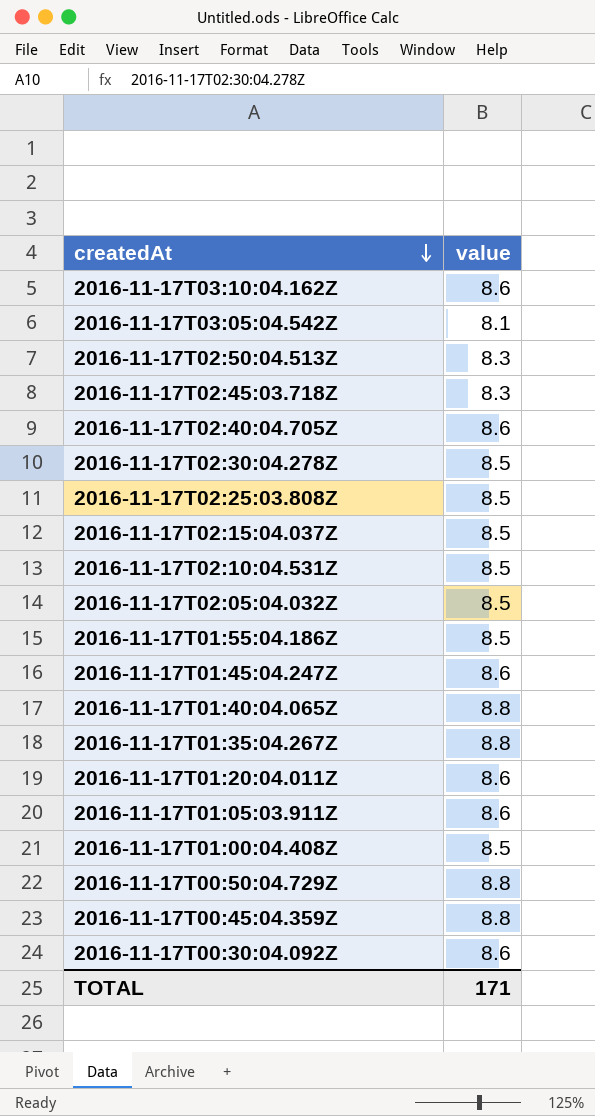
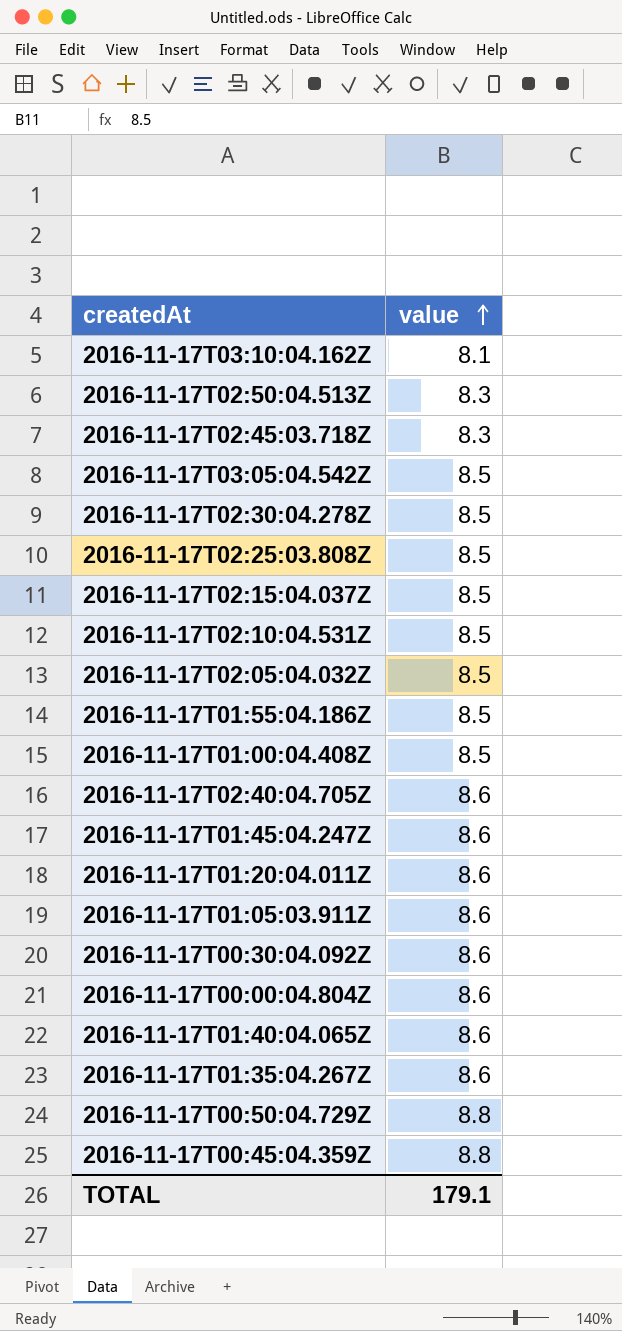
row order: createdAt descending -> value ascending
2016-11-17T03:10:04.162Z | value: 8.6 -> 8.1
2016-11-17T03:05:04.542Z | value: 8.1 -> 8.5
row 2016-11-17T00:00:04.804Z: none -> 8.6
2016-11-17T01:40:04.065Z | value: 8.8 -> 8.6
2016-11-17T01:35:04.267Z | value: 8.8 -> 8.6
TOTAL | value: 171 -> 179.1

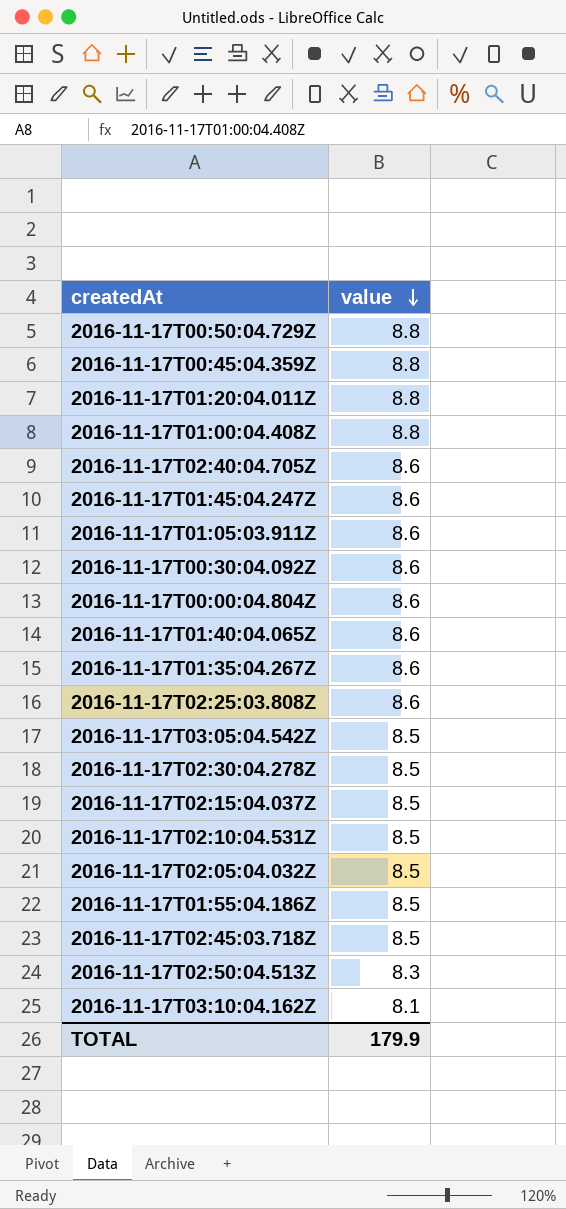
row order: value ascending -> value descending
2016-11-17T01:20:04.011Z | value: 8.6 -> 8.8
2016-11-17T01:00:04.408Z | value: 8.5 -> 8.8
2016-11-17T02:25:03.808Z | value: 8.5 -> 8.6
2016-11-17T02:45:03.718Z | value: 8.3 -> 8.5
TOTAL | value: 179.1 -> 179.9

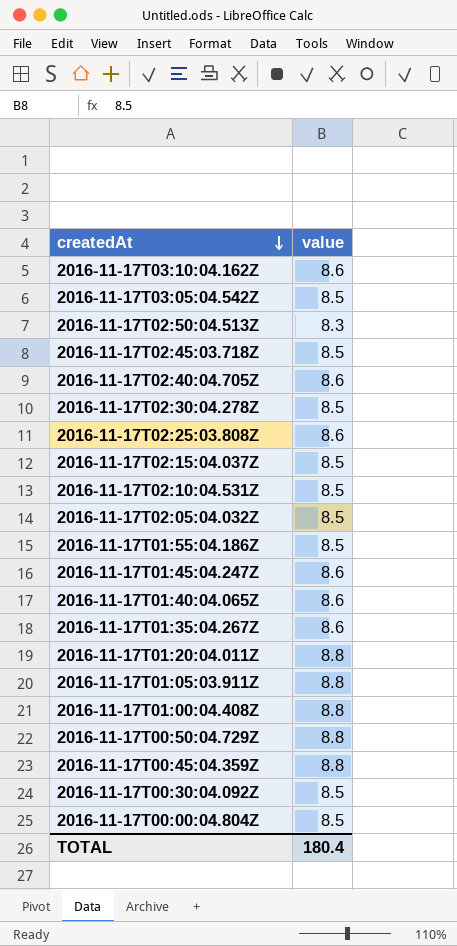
row order: value descending -> createdAt descending
2016-11-17T03:10:04.162Z | value: 8.1 -> 8.6
2016-11-17T01:05:03.911Z | value: 8.6 -> 8.8
2016-11-17T00:30:04.092Z | value: 8.6 -> 8.5
2016-11-17T00:00:04.804Z | value: 8.6 -> 8.5
TOTAL | value: 179.9 -> 180.4

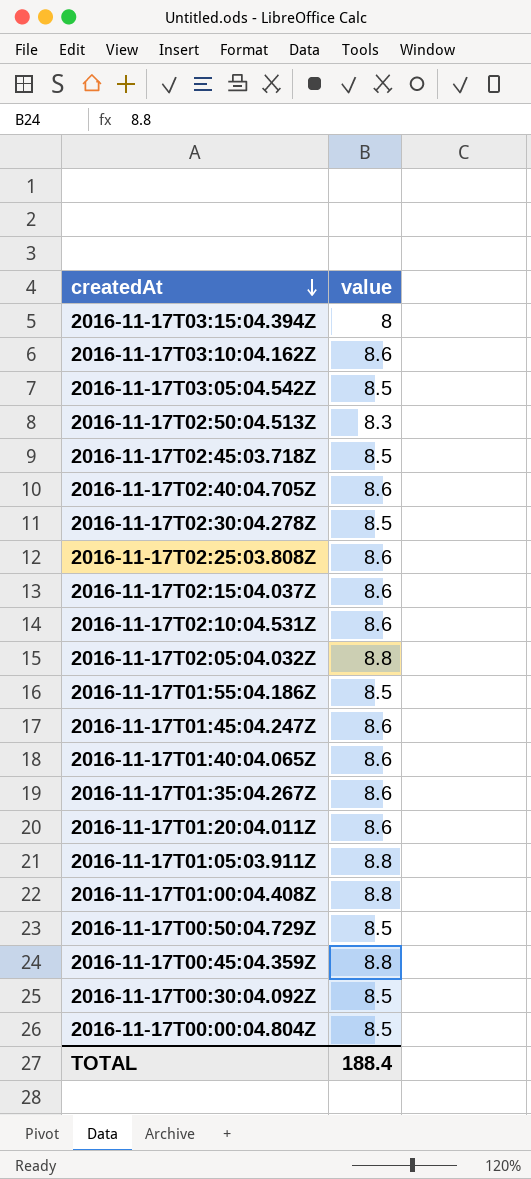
row 2016-11-17T03:15:04.394Z: none -> 8
2016-11-17T02:15:04.037Z | value: 8.5 -> 8.6
2016-11-17T02:10:04.531Z | value: 8.5 -> 8.6
2016-11-17T02:05:04.032Z | value: 8.5 -> 8.8
2016-11-17T01:20:04.011Z | value: 8.8 -> 8.6
2016-11-17T00:50:04.729Z | value: 8.8 -> 8.5
TOTAL | value: 180.4 -> 188.4

